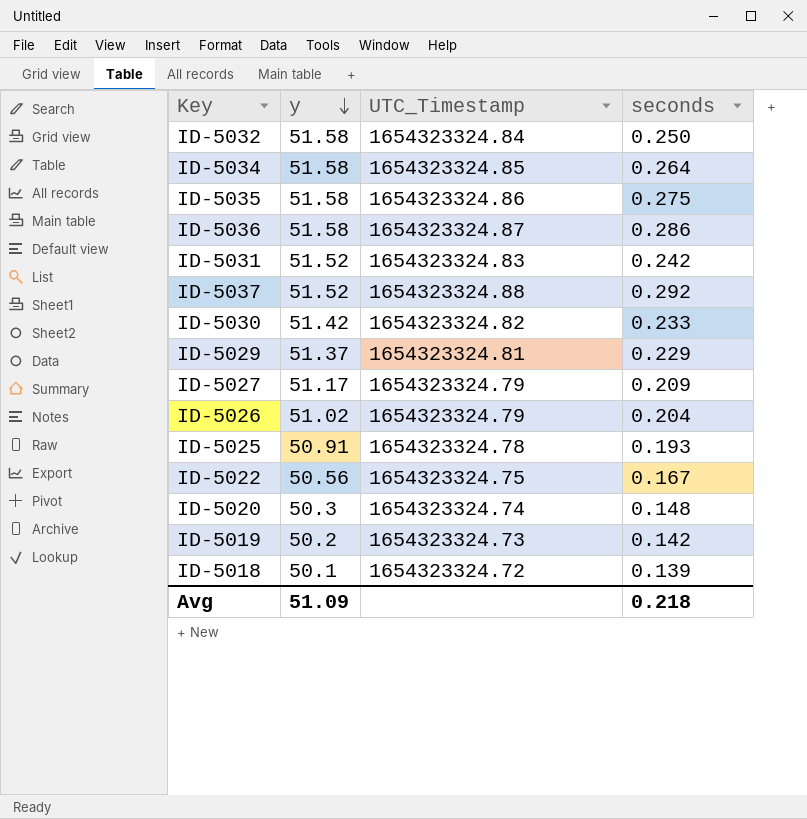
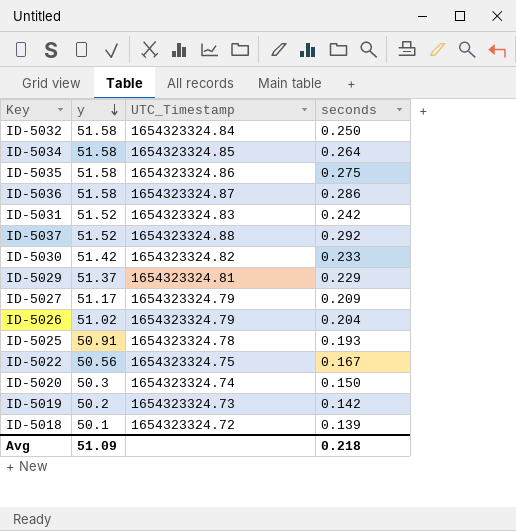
ID-5020 | seconds: 0.148 -> 0.150

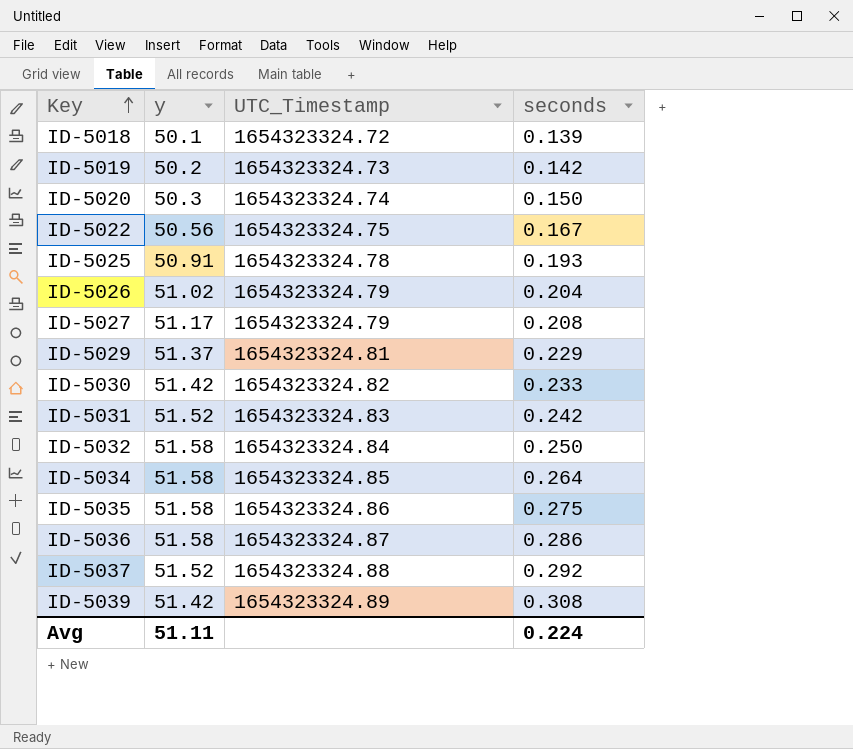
row order: y descending -> Key ascending
ID-5027 | seconds: 0.209 -> 0.208
row ID-5039: none -> 51.42 | 1654323324.89 | 0.308
Avg | y: 51.09 -> 51.11
Avg | seconds: 0.218 -> 0.224

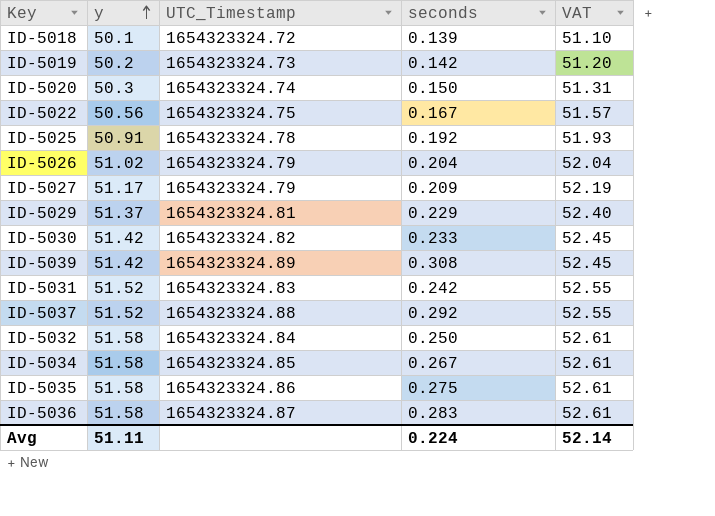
row order: Key ascending -> y ascending
column VAT | formula: none -> [y] * 1.02
ID-5025 | seconds: 0.193 -> 0.192
ID-5027 | seconds: 0.208 -> 0.209
ID-5034 | seconds: 0.264 -> 0.267
ID-5036 | seconds: 0.286 -> 0.283

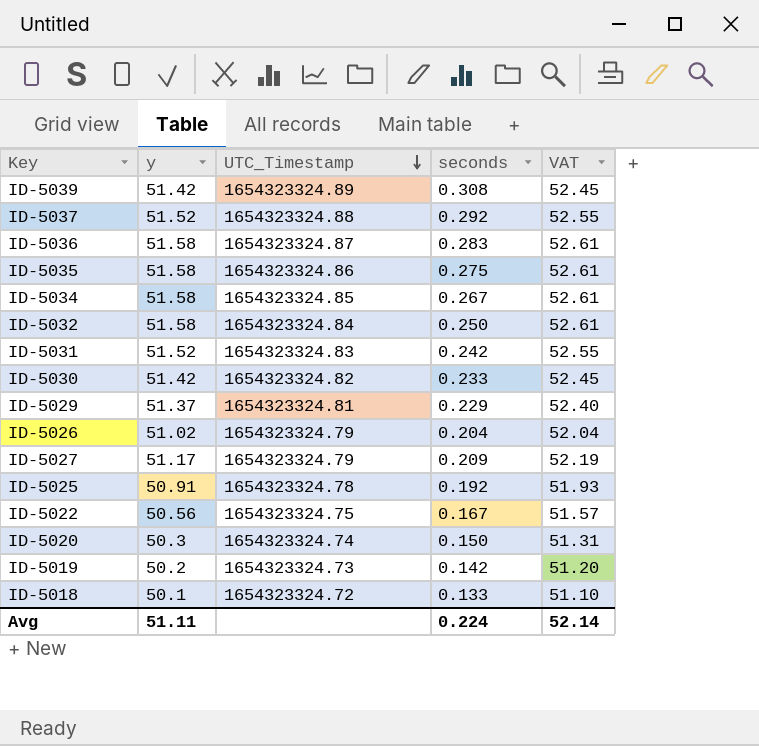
row order: y ascending -> UTC_Timestamp descending
ID-5018 | seconds: 0.139 -> 0.133

